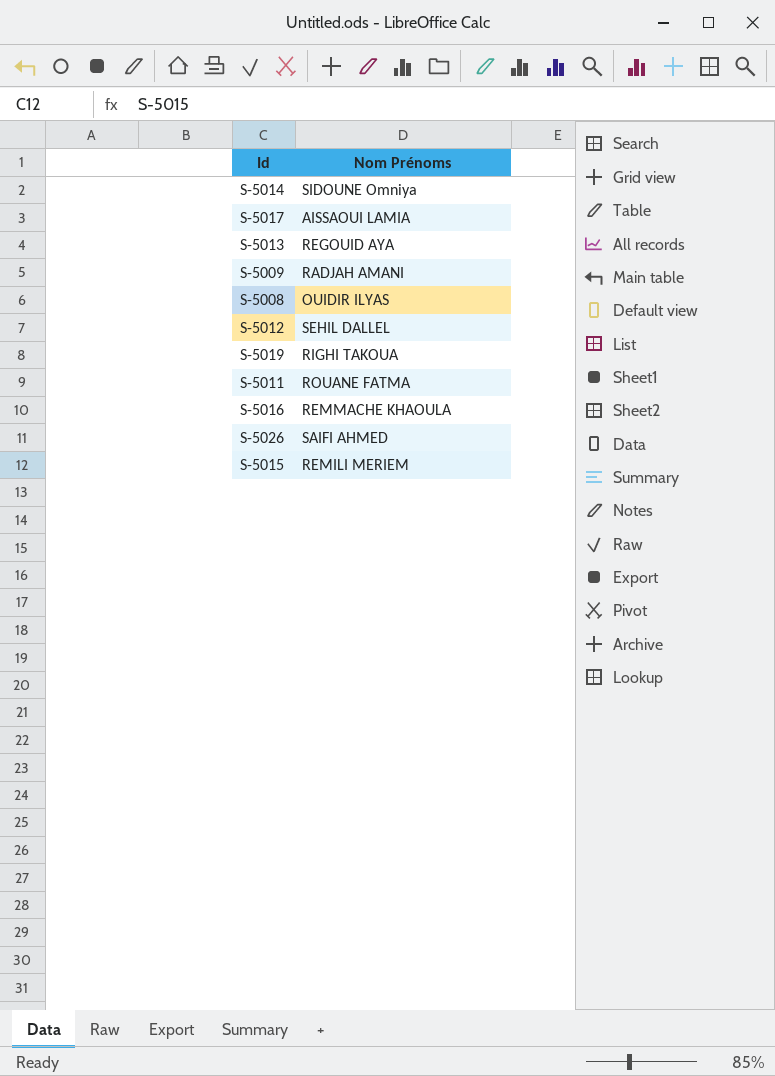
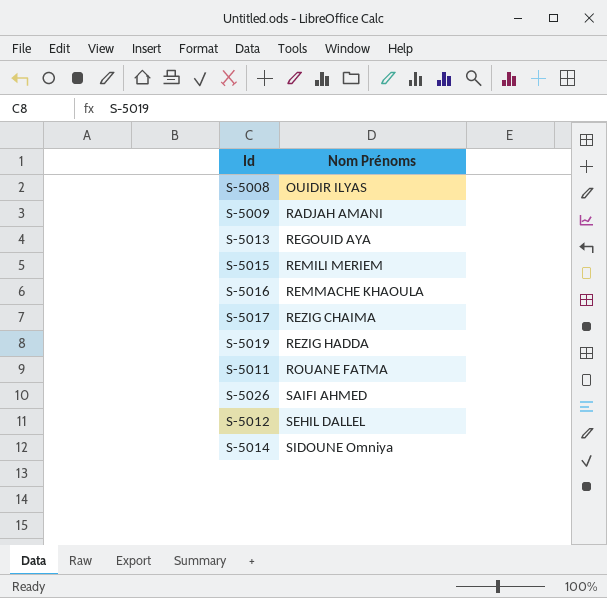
row order: none -> Nom Prénoms ascending
S-5017 | Nom Prénoms: AISSAOUI LAMIA -> REZIG CHAIMA
S-5019 | Nom Prénoms: RIGHI TAKOUA -> REZIG HADDA

